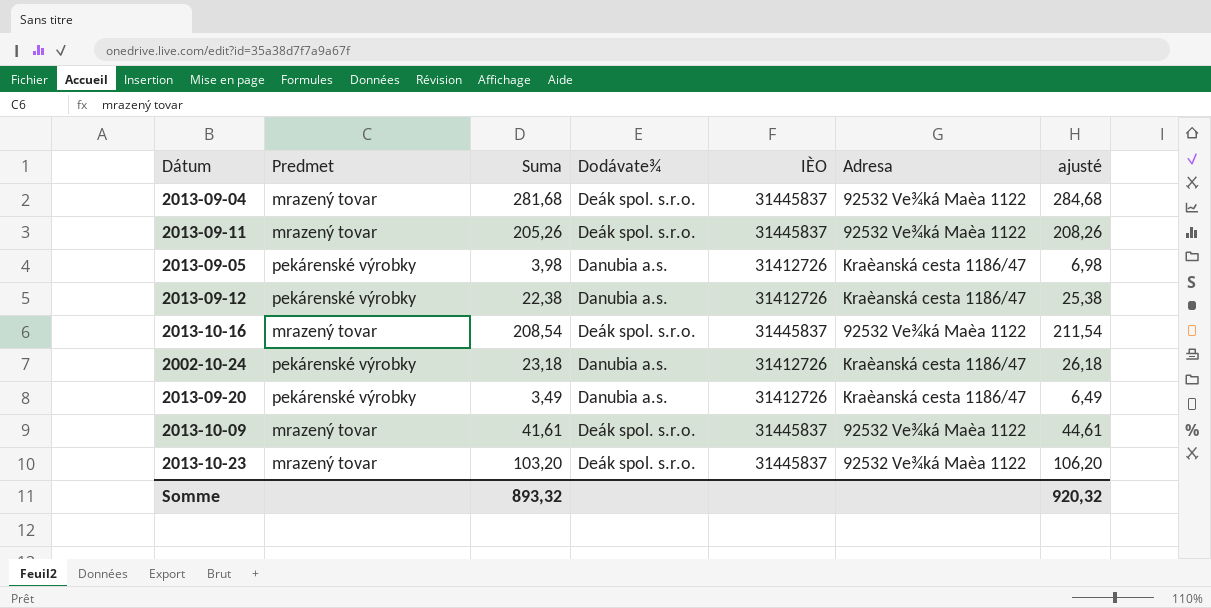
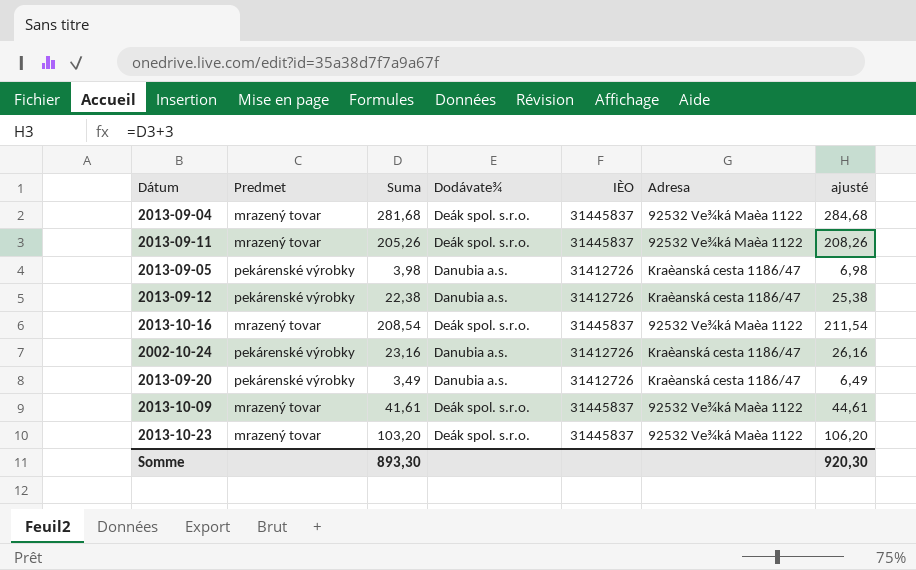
2002-10-24 | Suma: 23,18 -> 23,16
2002-10-24 | ajusté: 26,18 -> 26,16
Somme | Suma: 893,32 -> 893,30
Somme | ajusté: 920,32 -> 920,30

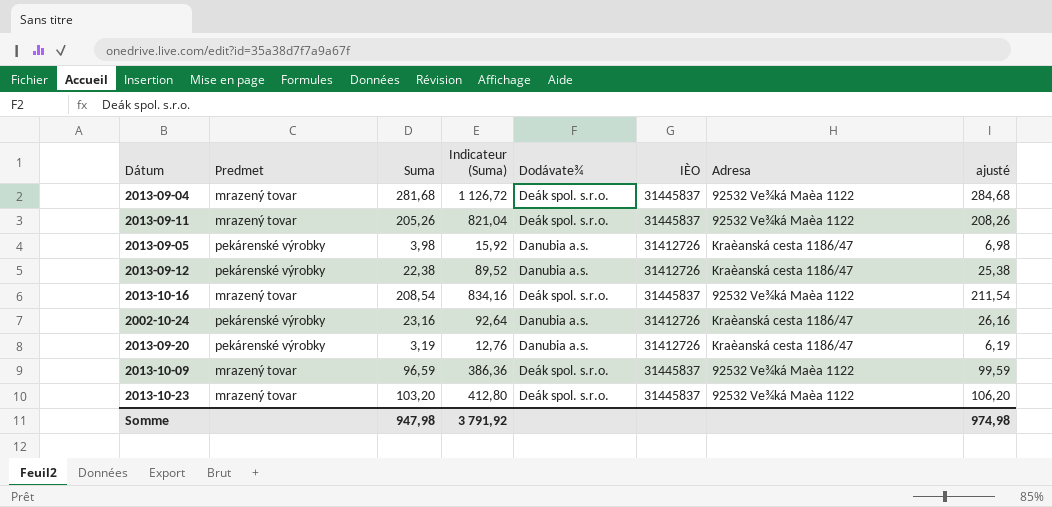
column Indicateur (Suma) | formula: none -> [Suma] * 4
2013-09-20 | Suma: 3,49 -> 3,19
2013-09-20 | ajusté: 6,49 -> 6,19
2013-10-09 | Suma: 41,61 -> 96,59
2013-10-09 | ajusté: 44,61 -> 99,59
Somme | Suma: 893,30 -> 947,98
Somme | ajusté: 920,30 -> 974,98

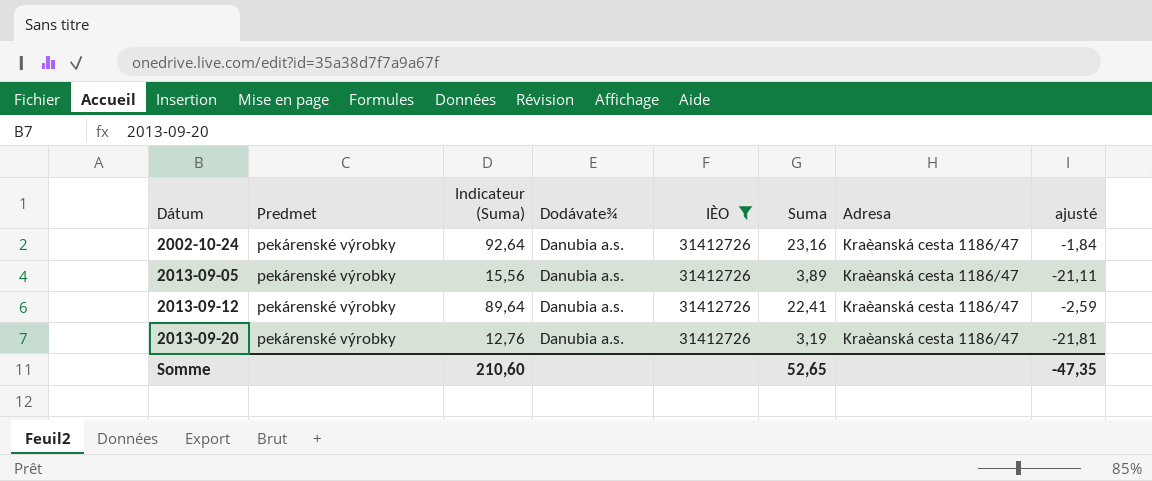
filter: none -> IÈO = 31412726
row order: none -> Dátum ascending
column Suma | position: 3 -> 6
column ajusté | formula: [Suma] + 3 -> [Suma] - 25
2013-09-05 | Indicateur (Suma): 15,92 -> 15,56
2013-09-05 | Suma: 3,98 -> 3,89
2013-09-12 | Indicateur (Suma): 89,52 -> 89,64
2013-09-12 | Suma: 22,38 -> 22,41
Somme | Indicateur (Suma): 3 791,92 -> 210,60
Somme | Suma: 947,98 -> 52,65
Somme | ajusté: 974,98 -> -47,35

